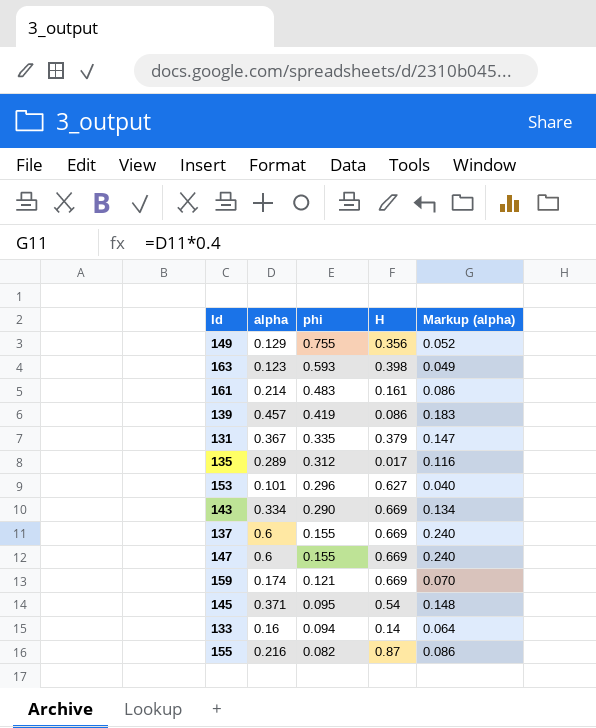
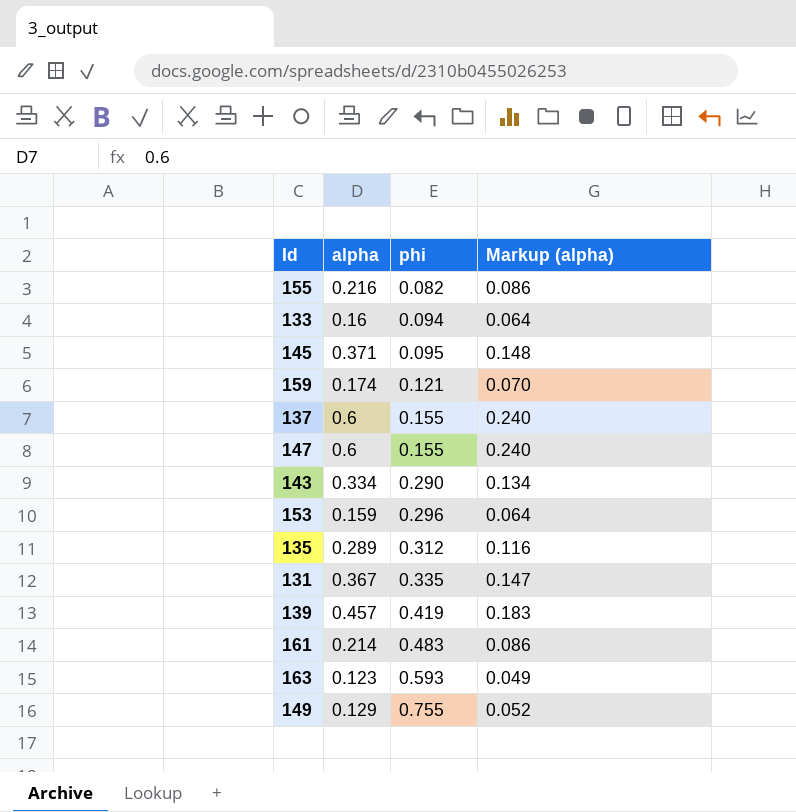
row order: phi descending -> phi ascending
column H | position: 4 -> none
153 | alpha: 0.101 -> 0.159
153 | Markup (alpha): 0.040 -> 0.064

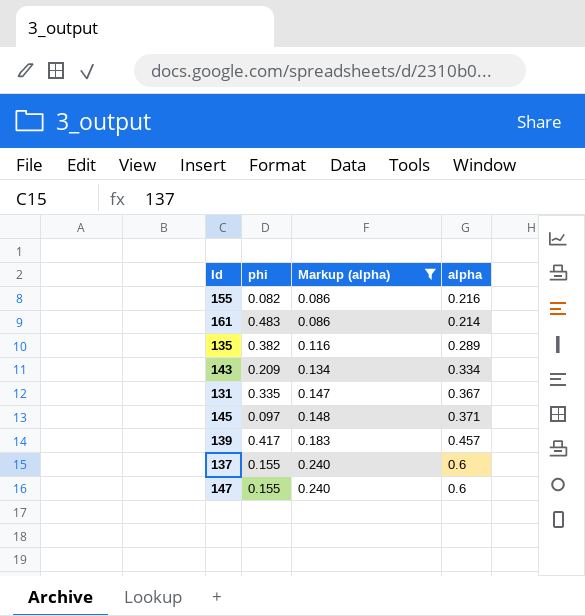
filter: none -> Markup (alpha) >= 0.086
row order: phi ascending -> Markup (alpha) ascending
column alpha | position: 2 -> 4
135 | phi: 0.312 -> 0.382
143 | phi: 0.290 -> 0.209
145 | phi: 0.095 -> 0.097
139 | phi: 0.419 -> 0.417

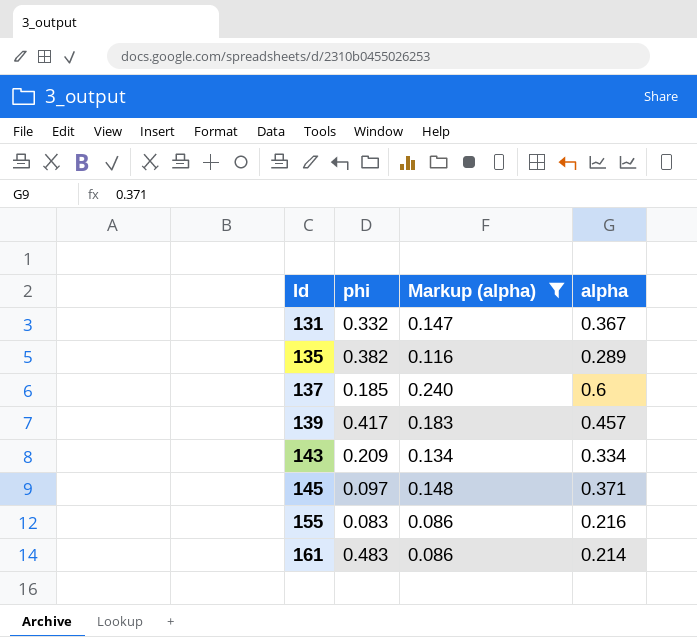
row order: Markup (alpha) ascending -> Id ascending
row 147: 0.155 | 0.240 | 0.6 -> none
131 | phi: 0.335 -> 0.332
137 | phi: 0.155 -> 0.185
155 | phi: 0.082 -> 0.083

